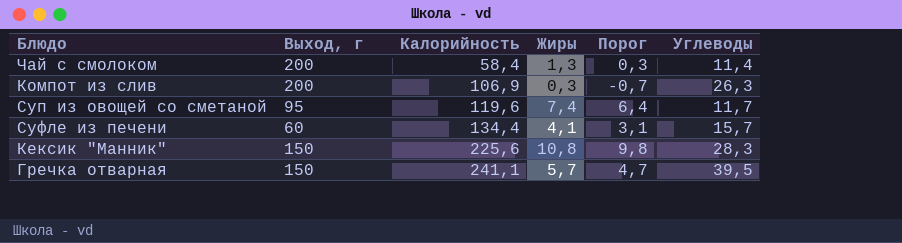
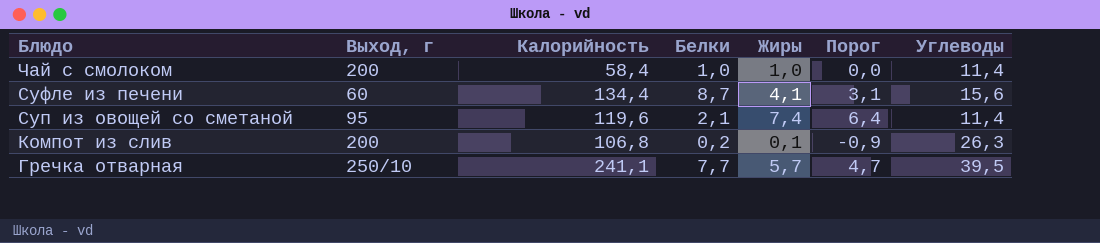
row order: Калорийность ascending -> Блюдо descending
column Белки | position: none -> 4
row Кексик "Манник": 150 | 225,6 | 10,8 | 9,8 | 28,3 -> none
Чай с смолоком | Жиры: 1,3 -> 1,0
Чай с смолоком | Порог: 0,3 -> 0,0
Суфле из печени | Углеводы: 15,7 -> 15,6
Суп из овощей со сметаной | Углеводы: 11,7 -> 11,4
Компот из слив | Калорийность: 106,9 -> 106,8
Компот из слив | Жиры: 0,3 -> 0,1
Компот из слив | Порог: -0,7 -> -0,9
Гречка отварная | Выход, г: 150 -> 250/10

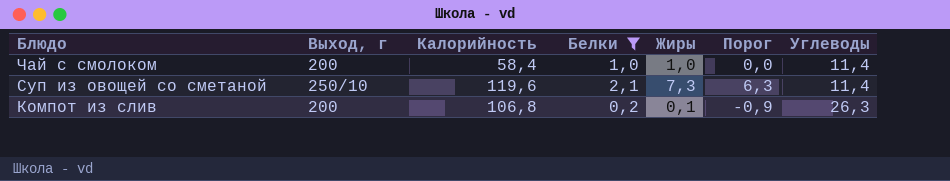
filter: none -> Белки <= 2,1
Суп из овощей со сметаной | Выход, г: 95 -> 250/10
Суп из овощей со сметаной | Жиры: 7,4 -> 7,3
Суп из овощей со сметаной | Порог: 6,4 -> 6,3

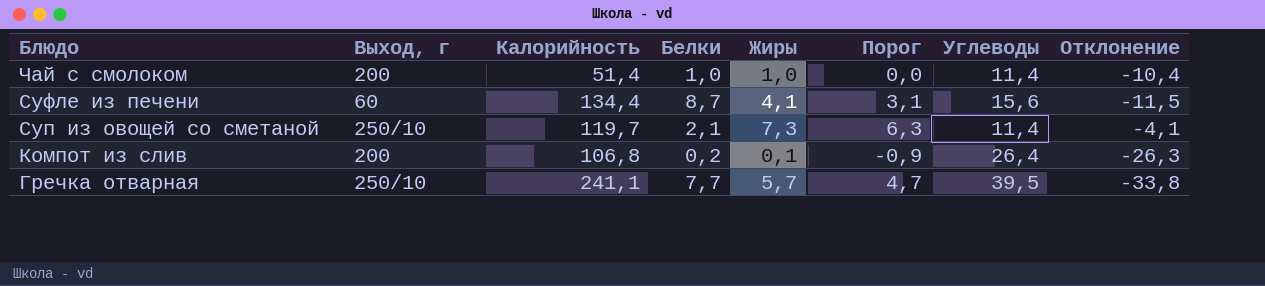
filter: Белки <= 2,1 -> none
column Отклонение | formula: none -> [Жиры] - [Углеводы]
Чай с смолоком | Калорийность: 58,4 -> 51,4
Суп из овощей со сметаной | Калорийность: 119,6 -> 119,7
Компот из слив | Углеводы: 26,3 -> 26,4

